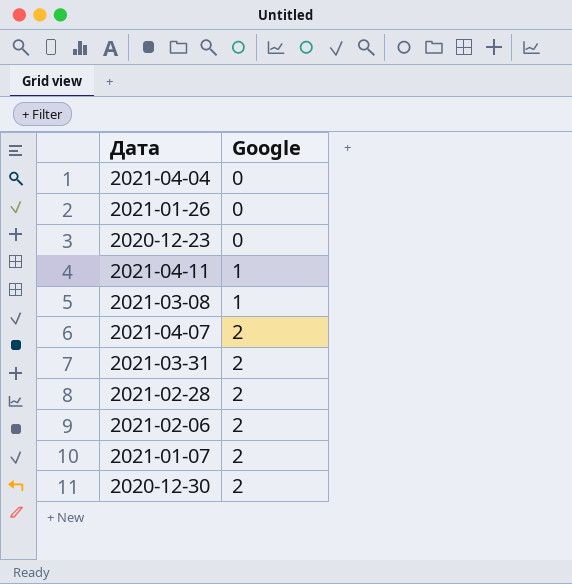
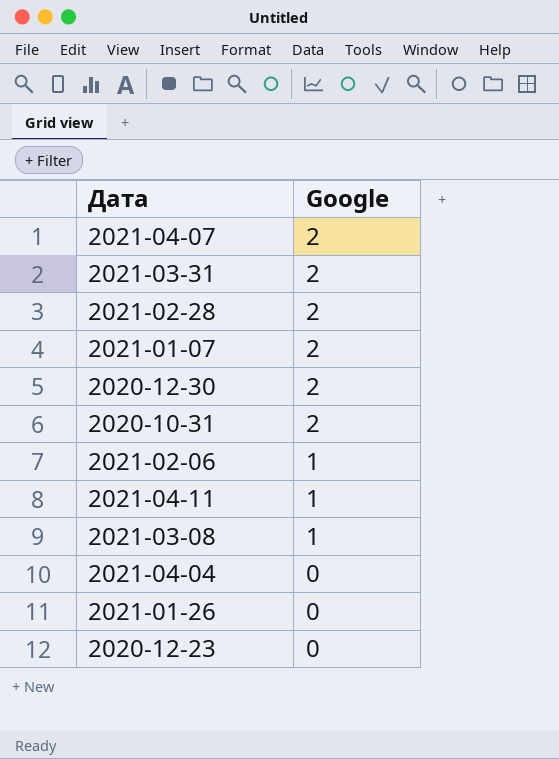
row order: Google ascending -> Google descending
row 2020-10-31: none -> 2
2021-02-06 | Google: 2 -> 1

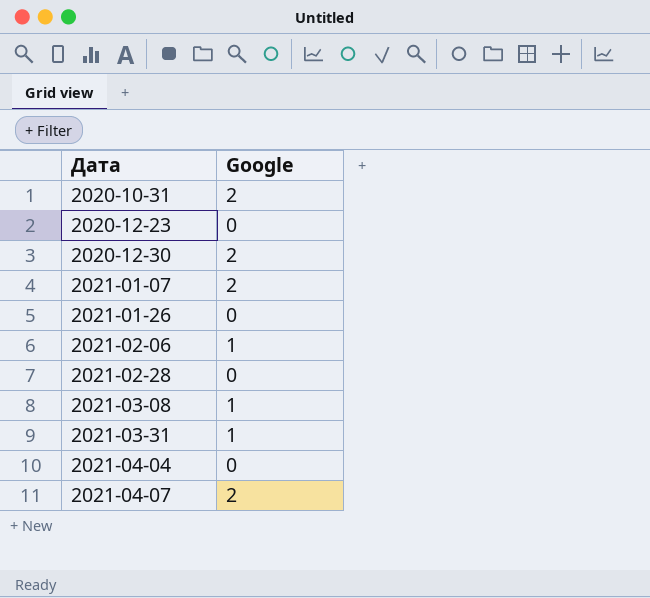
row order: Google descending -> Дата ascending
row 2021-04-11: 1 -> none
2021-02-28 | Google: 2 -> 0
2021-03-31 | Google: 2 -> 1

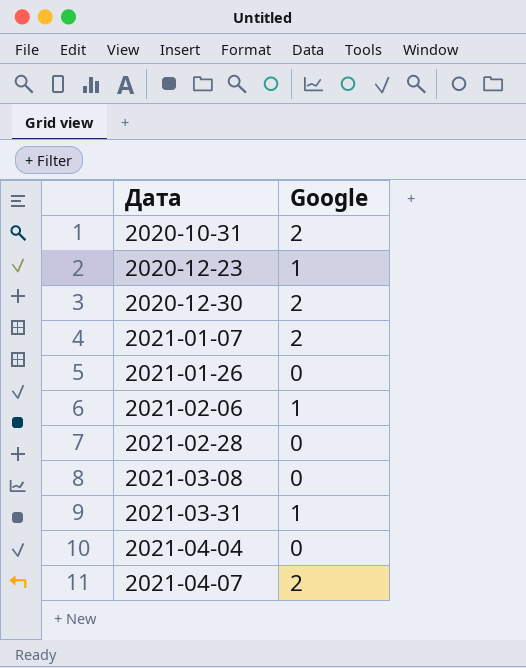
2020-12-23 | Google: 0 -> 1
2021-03-08 | Google: 1 -> 0

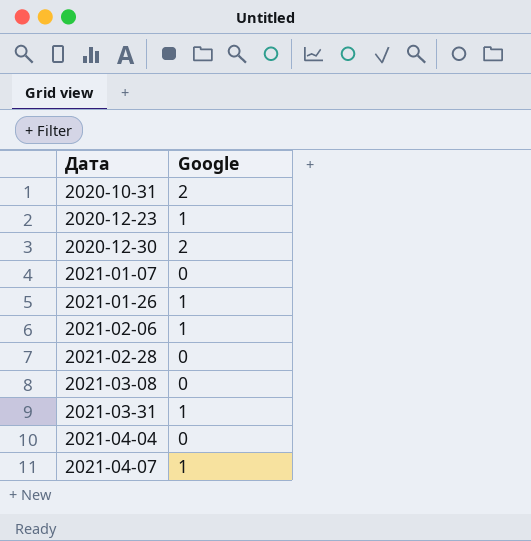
2021-01-07 | Google: 2 -> 0
2021-01-26 | Google: 0 -> 1
2021-04-07 | Google: 2 -> 1

